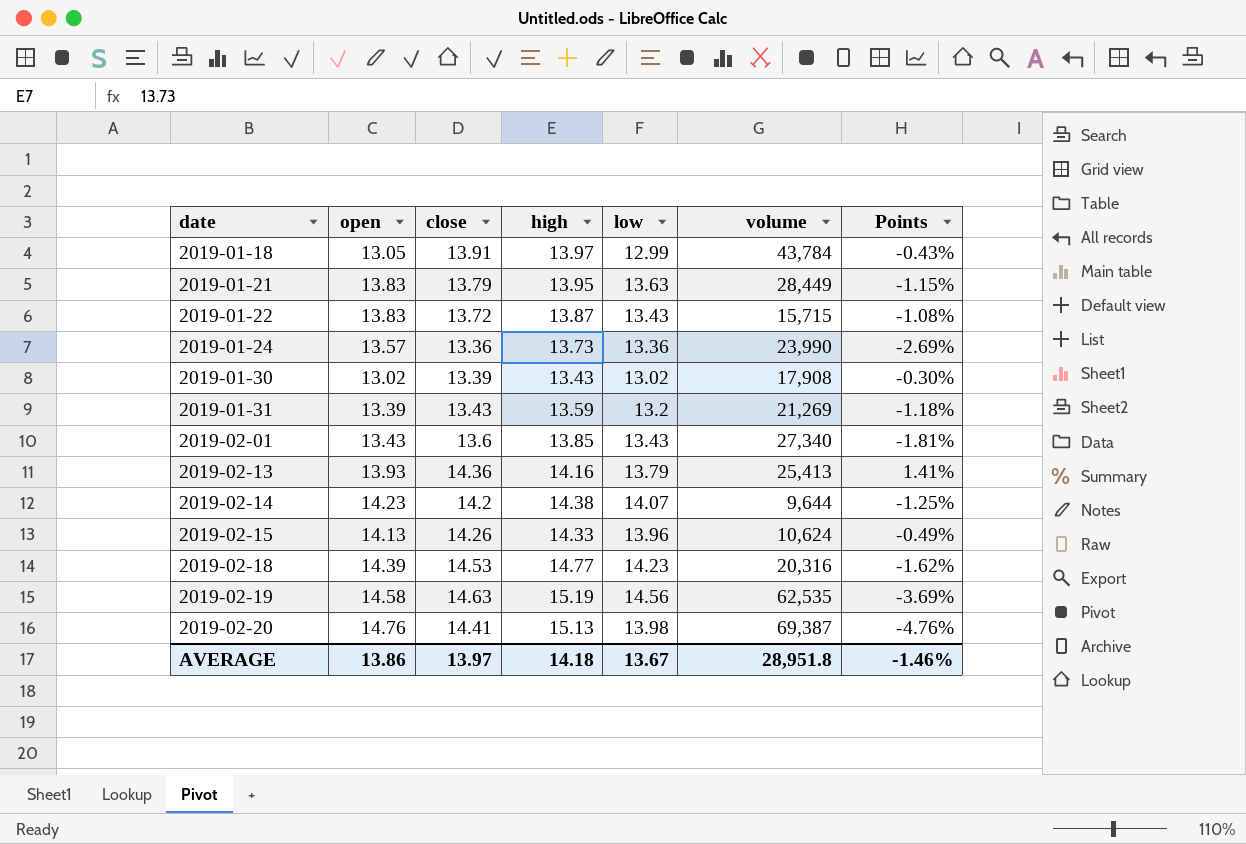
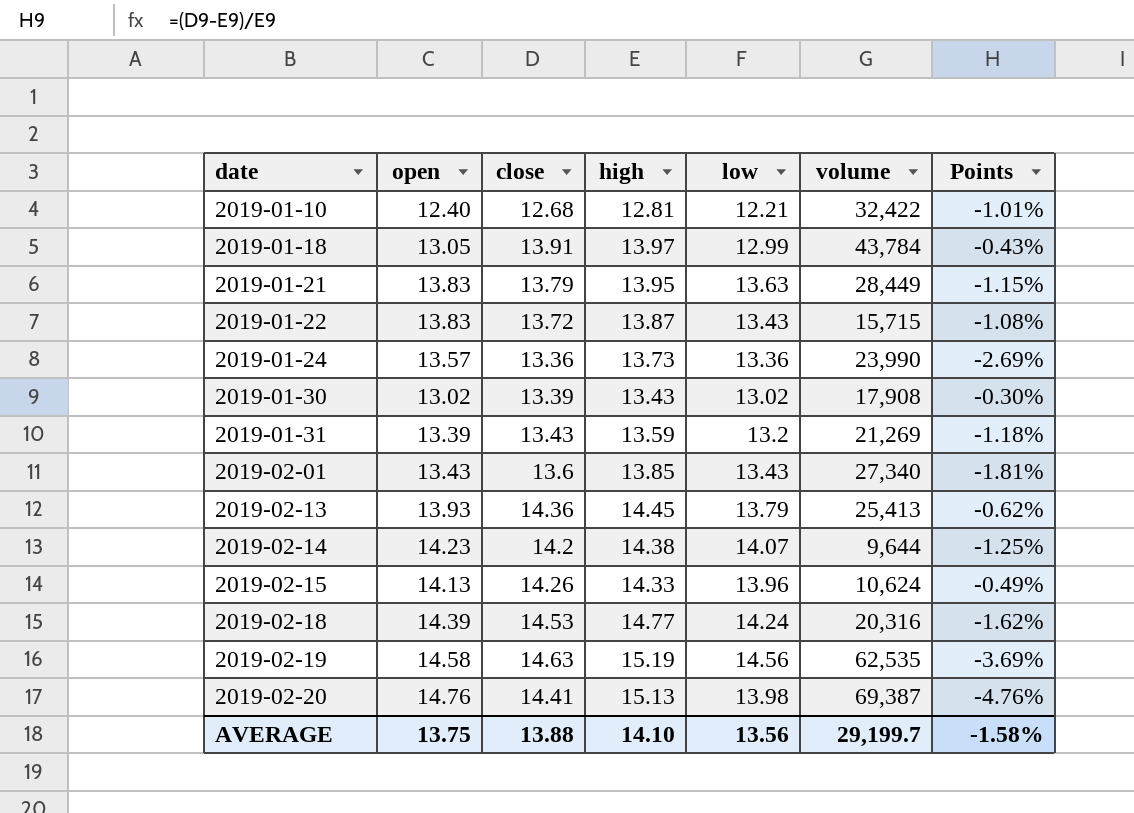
row 2019-01-10: none -> 12.40 | 12.68 | 12.81 | 12.21 | 32,422 | -1.01%
2019-02-13 | high: 14.16 -> 14.45
2019-02-13 | Points: 1.41% -> -0.62%
2019-02-18 | low: 14.23 -> 14.24
AVERAGE | open: 13.86 -> 13.75
AVERAGE | close: 13.97 -> 13.88
AVERAGE | high: 14.18 -> 14.10
AVERAGE | low: 13.67 -> 13.56
AVERAGE | volume: 28,951.8 -> 29,199.7
AVERAGE | Points: -1.46% -> -1.58%

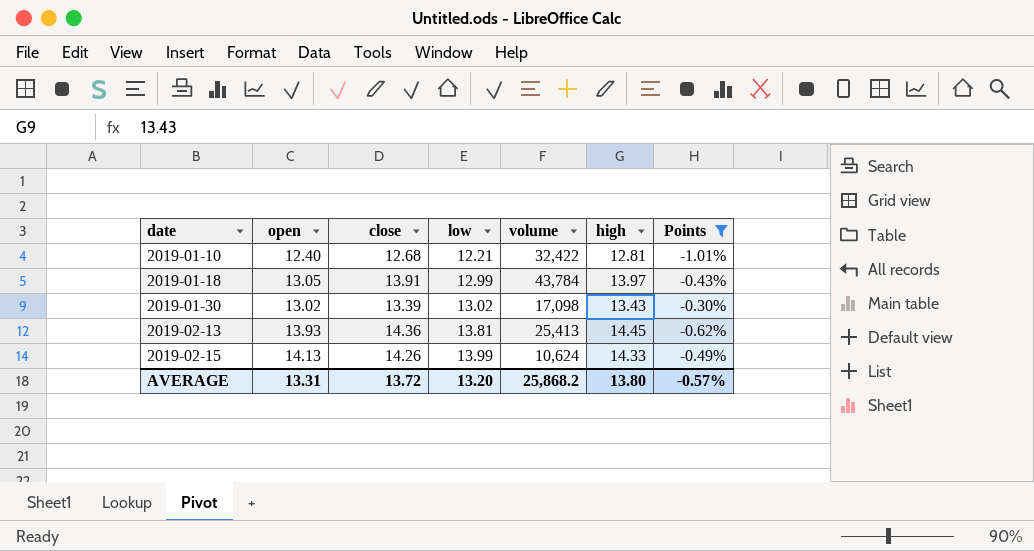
filter: none -> Points >= -1.01%
column high | position: 4 -> 6
2019-01-30 | volume: 17,908 -> 17,098
2019-02-13 | low: 13.79 -> 13.81
2019-02-15 | low: 13.96 -> 13.99
AVERAGE | open: 13.75 -> 13.31
AVERAGE | close: 13.88 -> 13.72
AVERAGE | low: 13.56 -> 13.20
AVERAGE | volume: 29,199.7 -> 25,868.2
AVERAGE | high: 14.10 -> 13.80
AVERAGE | Points: -1.58% -> -0.57%

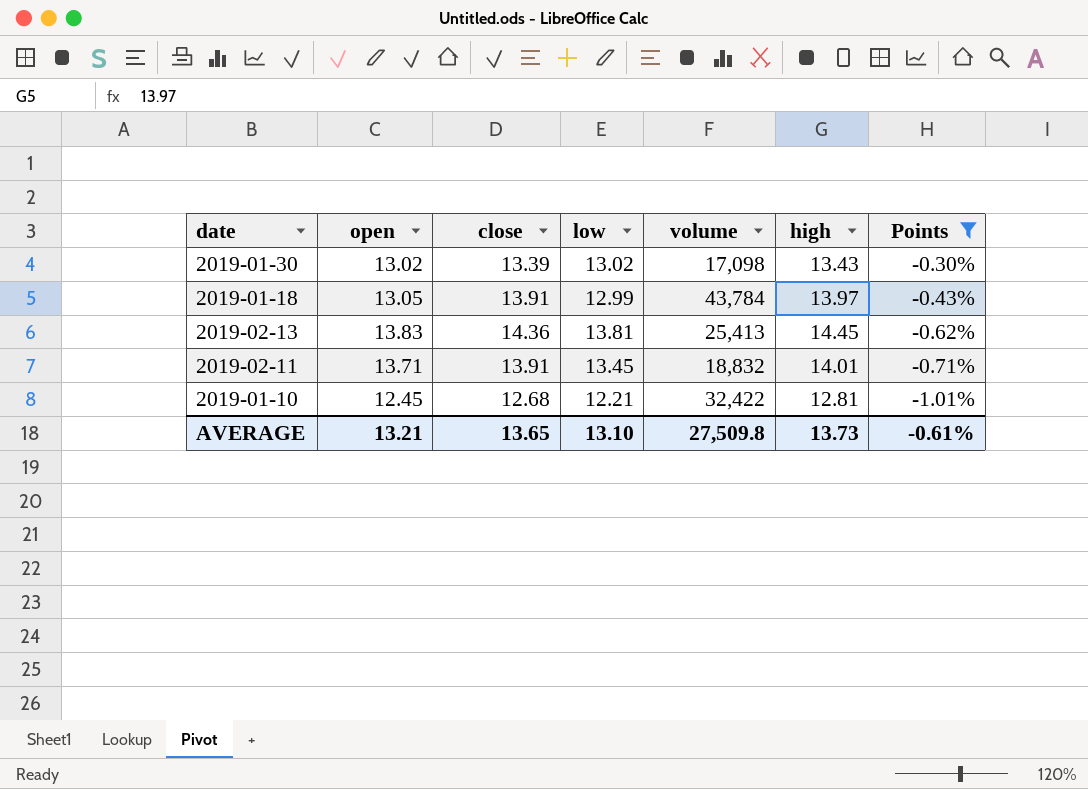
row order: date ascending -> Points descending
row 2019-02-15: 14.13 | 14.26 | 13.99 | 10,624 | 14.33 | -0.49% -> none
2019-02-13 | open: 13.93 -> 13.83
row 2019-02-11: none -> 13.71 | 13.91 | 13.45 | 18,832 | 14.01 | -0.71%
2019-01-10 | open: 12.40 -> 12.45
AVERAGE | open: 13.31 -> 13.21
AVERAGE | close: 13.72 -> 13.65
AVERAGE | low: 13.20 -> 13.10
AVERAGE | volume: 25,868.2 -> 27,509.8
AVERAGE | high: 13.80 -> 13.73
AVERAGE | Points: -0.57% -> -0.61%

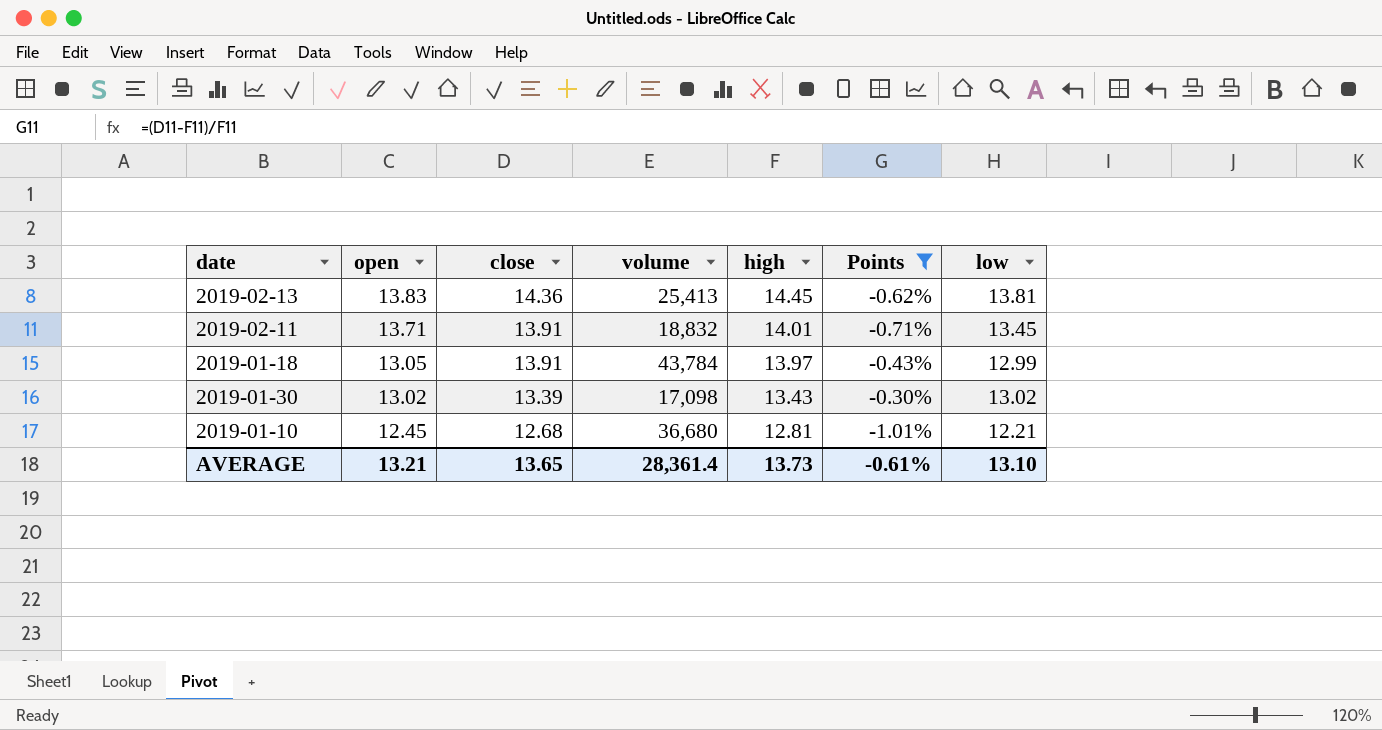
row order: Points descending -> open descending
column low | position: 4 -> 7
2019-01-10 | volume: 32,422 -> 36,680
AVERAGE | volume: 27,509.8 -> 28,361.4

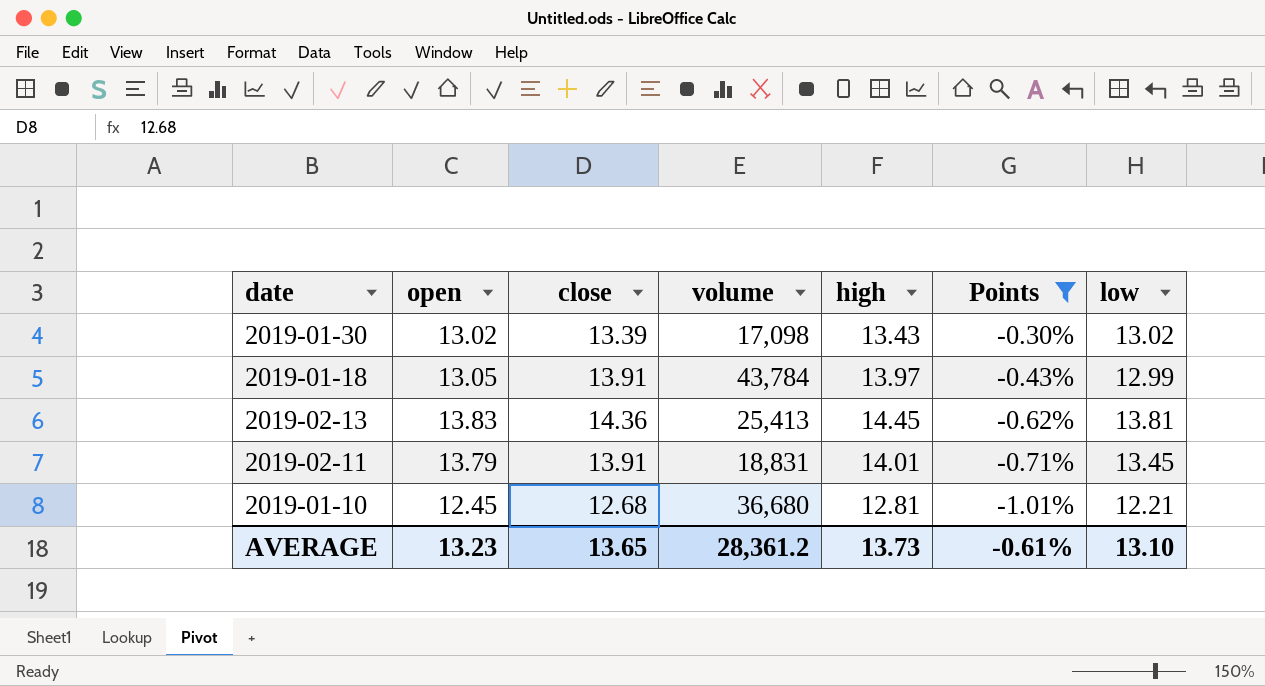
row order: open descending -> Points descending
2019-02-11 | open: 13.71 -> 13.79
2019-02-11 | volume: 18,832 -> 18,831
AVERAGE | open: 13.21 -> 13.23
AVERAGE | volume: 28,361.4 -> 28,361.2

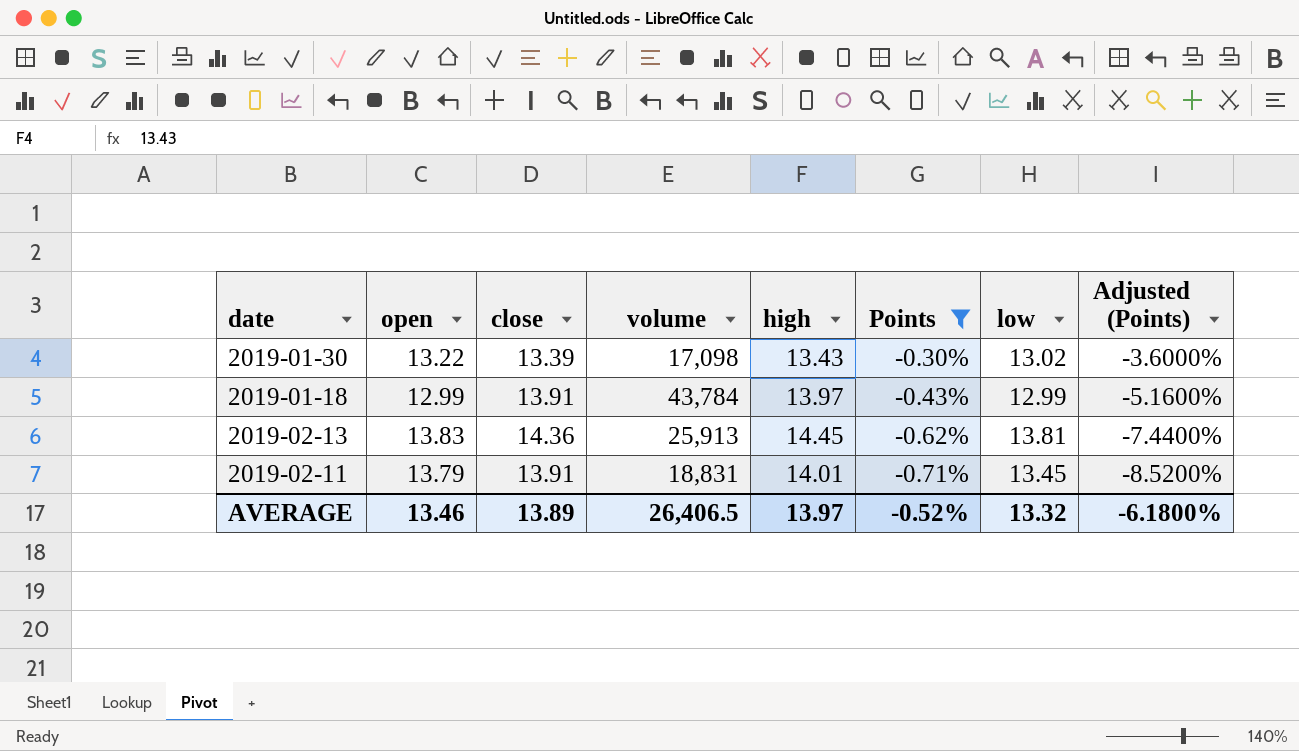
column Adjusted (Points) | formula: none -> [Points] * 12
row 2019-01-10: 12.45 | 12.68 | 36,680 | 12.81 | -1.01% | 12.21 -> none
2019-01-30 | open: 13.02 -> 13.22
2019-01-18 | open: 13.05 -> 12.99
2019-02-13 | volume: 25,413 -> 25,913
AVERAGE | open: 13.23 -> 13.46
AVERAGE | close: 13.65 -> 13.89
AVERAGE | volume: 28,361.2 -> 26,406.5
AVERAGE | high: 13.73 -> 13.97
AVERAGE | Points: -0.61% -> -0.52%
AVERAGE | low: 13.10 -> 13.32

